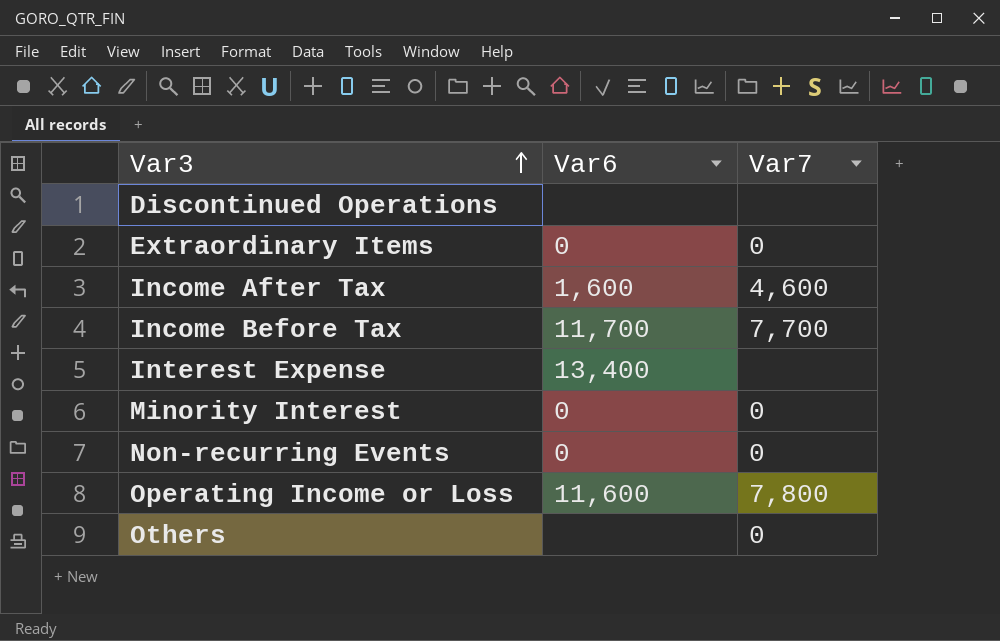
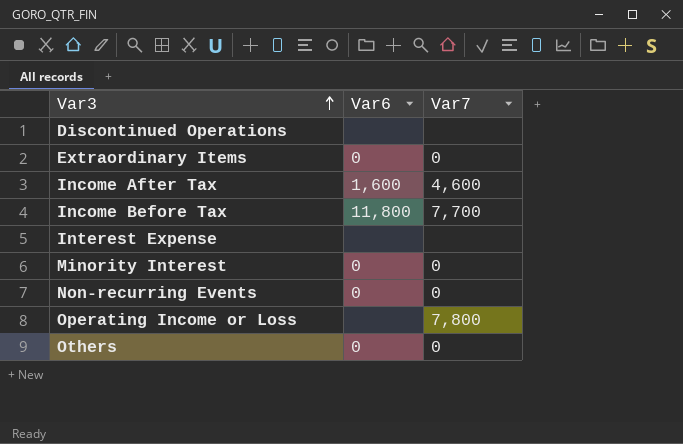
Income Before Tax | Var6: 11,700 -> 11,800
Interest Expense | Var6: 13,400 -> none
Operating Income or Loss | Var6: 11,600 -> none
Others | Var6: none -> 0

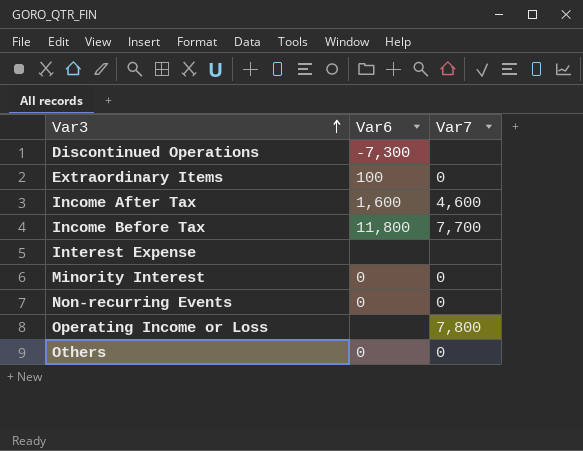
Discontinued Operations | Var6: none -> -7,300
Extraordinary Items | Var6: 0 -> 100

